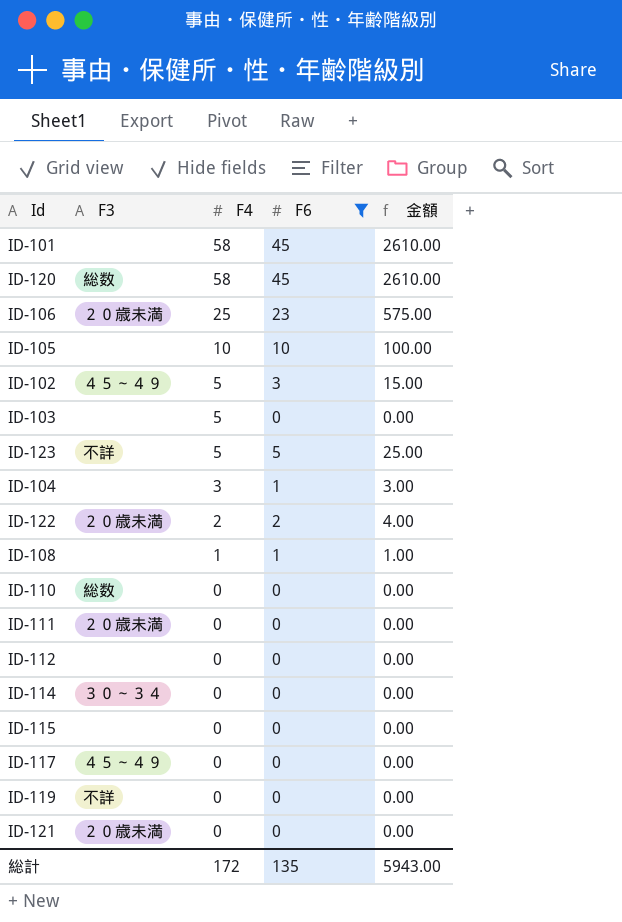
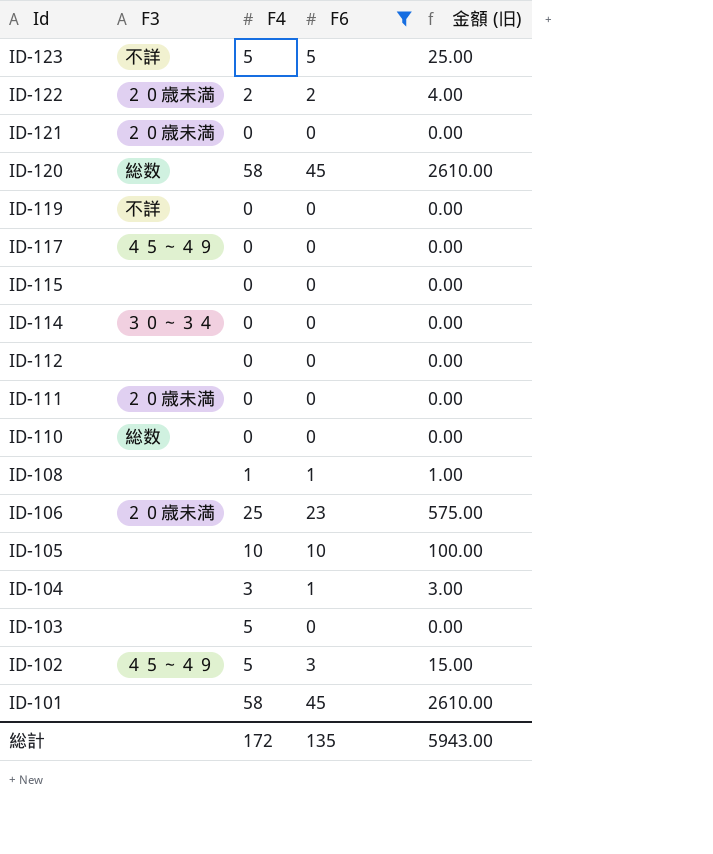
row order: F4 descending -> Id descending
column name: 金額 -> 金額 (旧)

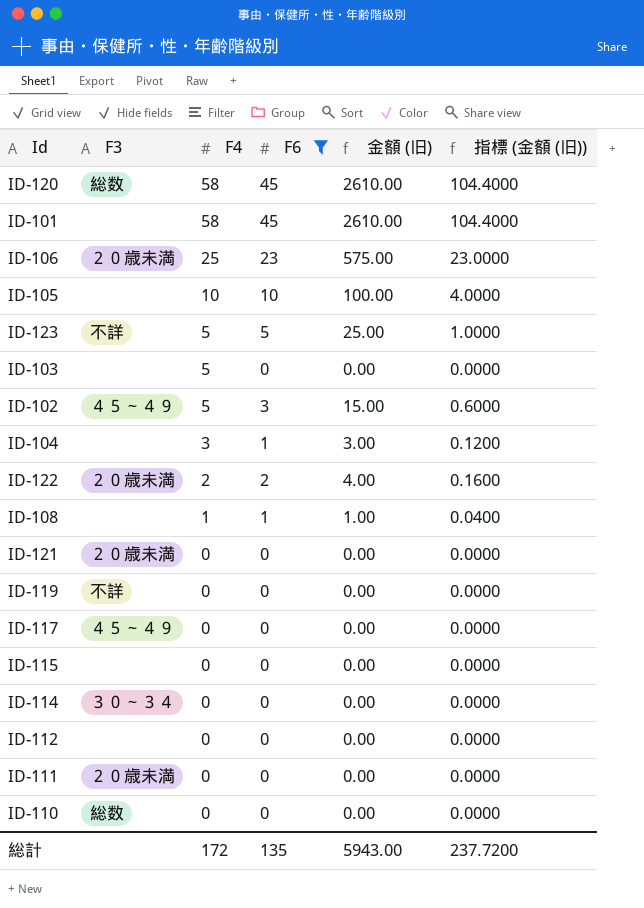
row order: Id descending -> F4 descending
column 指標 (金額 (旧)) | formula: none -> [金額 (旧)] * 0.04

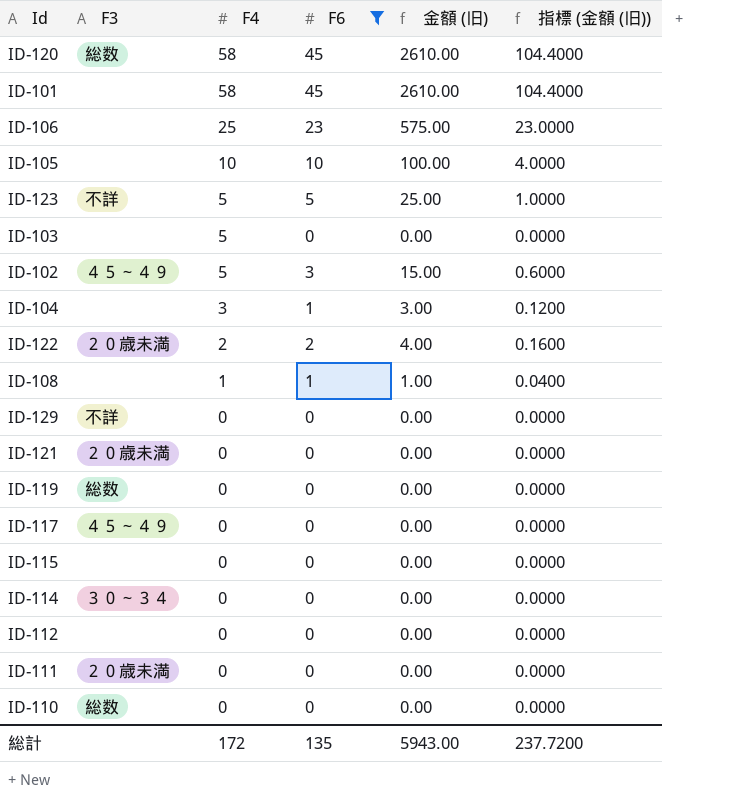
ID-106 | F3: ２０歳未満 -> none
row ID-129: none -> 不詳 | 0 | 0 | 0.00 | 0.0000
ID-119 | F3: 不詳 -> 総数

